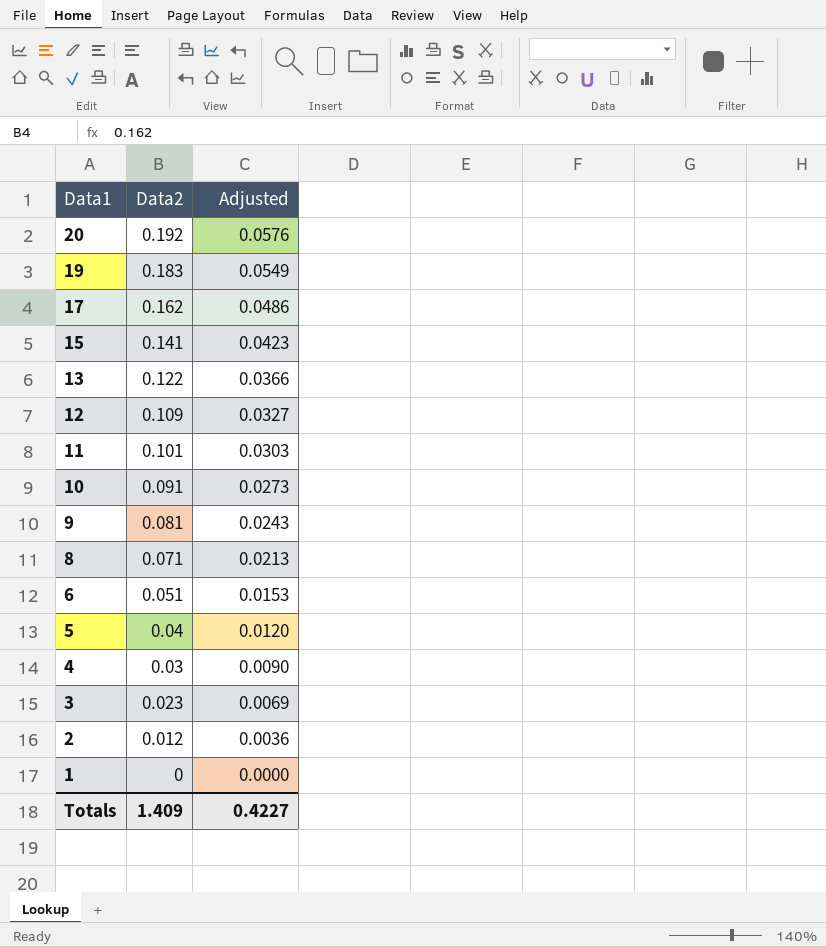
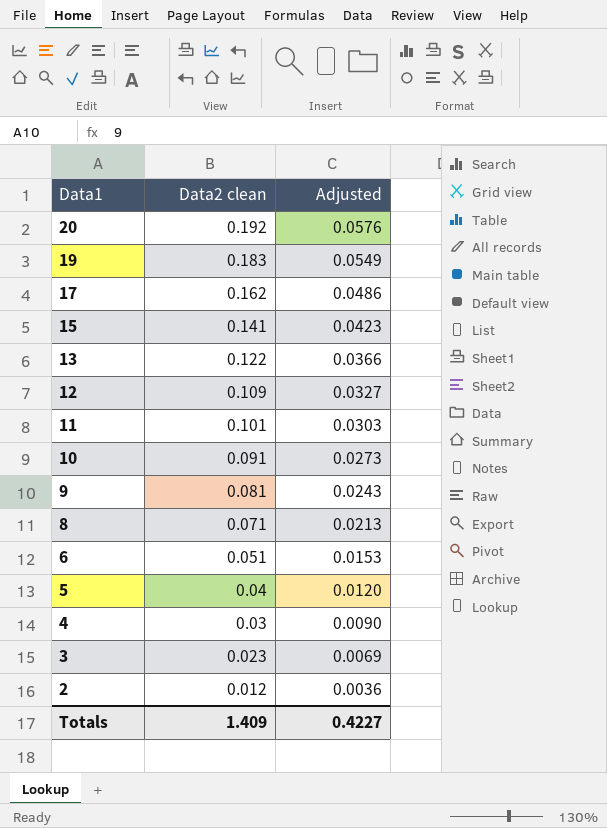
column name: Data2 -> Data2 clean
row 1: 0 | 0.0000 -> none

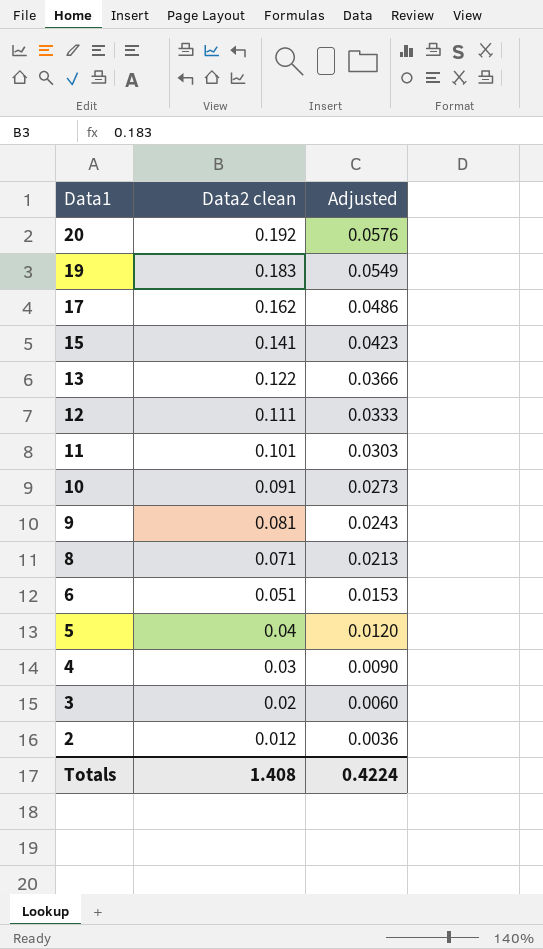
12 | Data2 clean: 0.109 -> 0.111
12 | Adjusted: 0.0327 -> 0.0333
3 | Data2 clean: 0.023 -> 0.02
3 | Adjusted: 0.0069 -> 0.0060
Totals | Data2 clean: 1.409 -> 1.408
Totals | Adjusted: 0.4227 -> 0.4224

